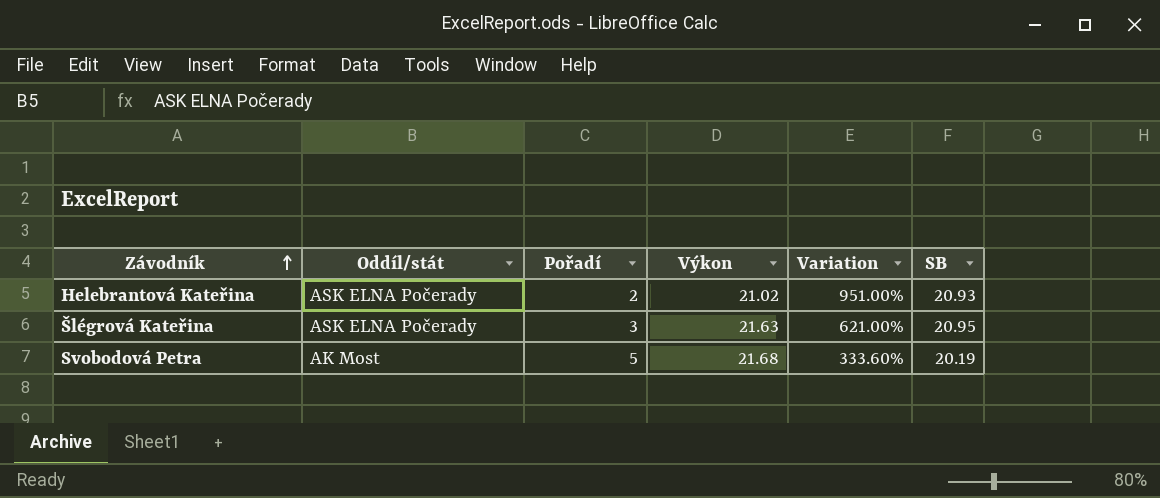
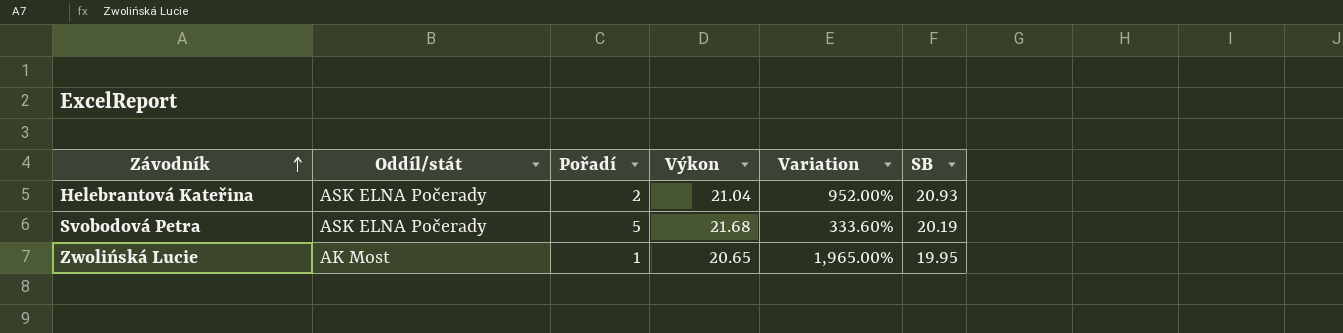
row Šlégrová Kateřina: ASK ELNA Počerady | 3 | 21.63 | 621.00% | 20.95 -> none
Helebrantová Kateřina | Výkon: 21.02 -> 21.04
Helebrantová Kateřina | Variation: 951.00% -> 952.00%
Svobodová Petra | Oddíl/stát: AK Most -> ASK ELNA Počerady
row Zwolińská Lucie: none -> AK Most | 1 | 20.65 | 1,965.00% | 19.95

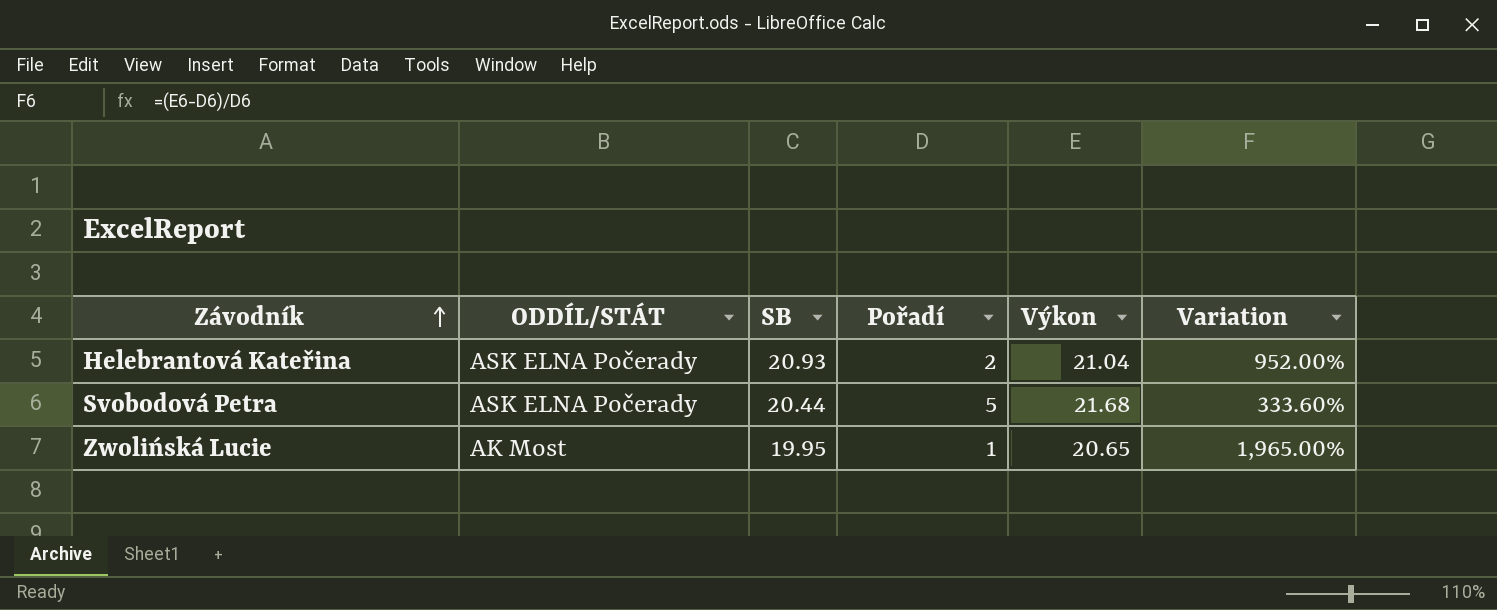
column name: Oddíl/stát -> ODDÍL/STÁT
column SB | position: 6 -> 3
Svobodová Petra | SB: 20.19 -> 20.44

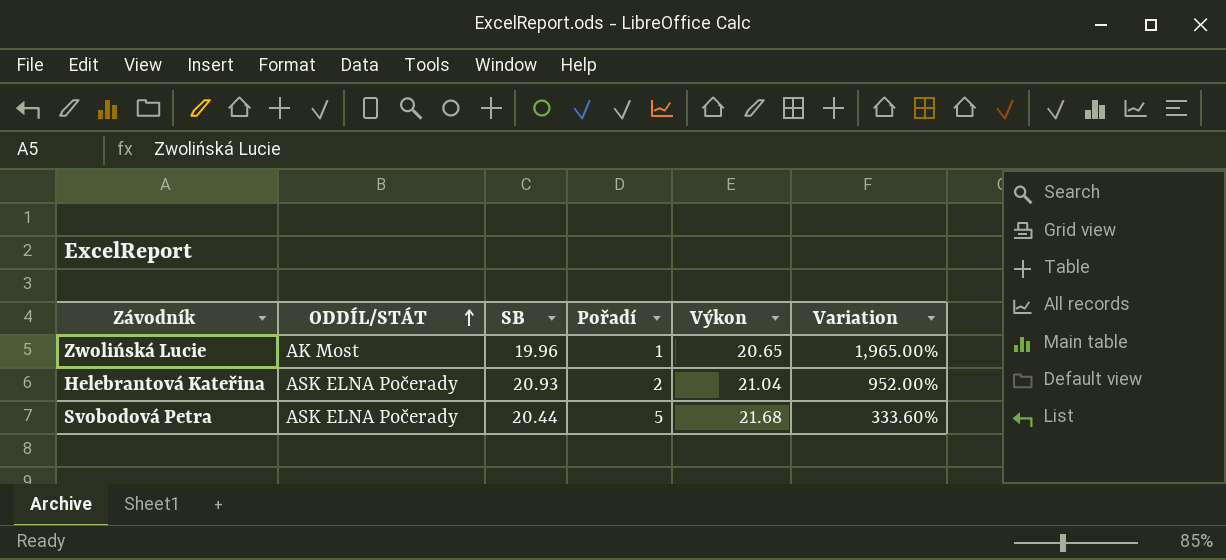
row order: Závodník ascending -> ODDÍL/STÁT ascending
Zwolińská Lucie | SB: 19.95 -> 19.96

